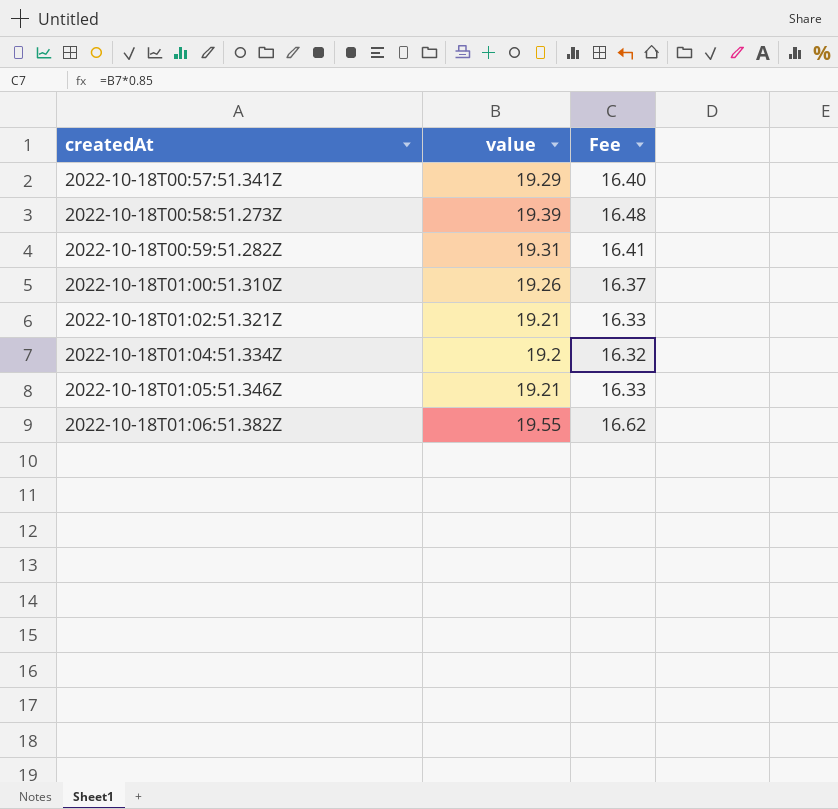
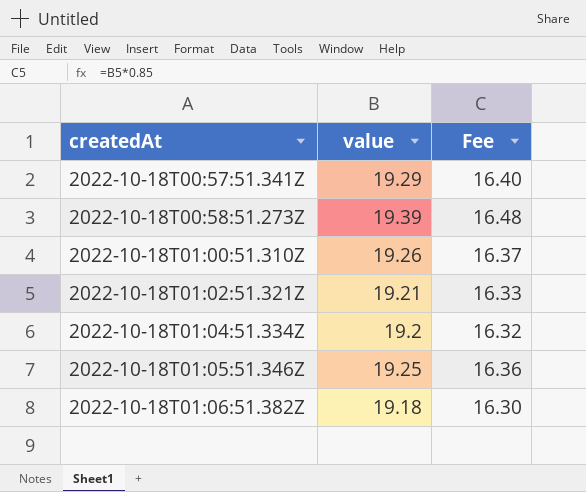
row 2022-10-18T00:59:51.282Z: 19.31 | 16.41 -> none
2022-10-18T01:05:51.346Z | value: 19.21 -> 19.25
2022-10-18T01:05:51.346Z | Fee: 16.33 -> 16.36
2022-10-18T01:06:51.382Z | value: 19.55 -> 19.18
2022-10-18T01:06:51.382Z | Fee: 16.62 -> 16.30

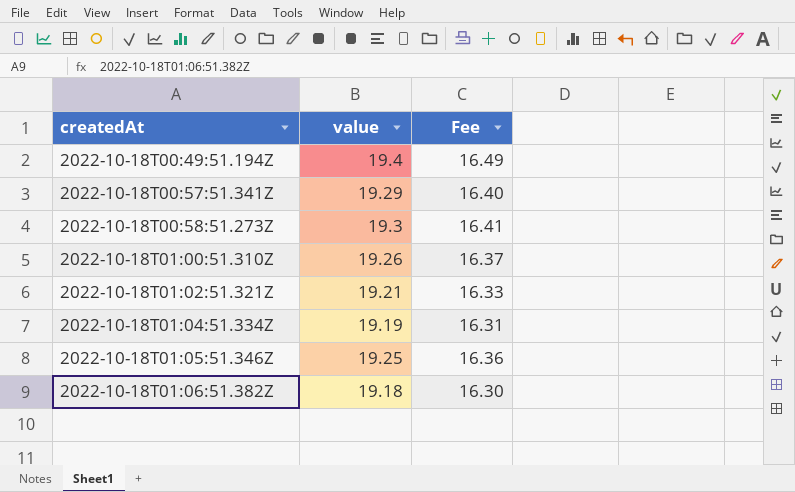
row 2022-10-18T00:49:51.194Z: none -> 19.4 | 16.49
2022-10-18T00:58:51.273Z | value: 19.39 -> 19.3
2022-10-18T00:58:51.273Z | Fee: 16.48 -> 16.41
2022-10-18T01:04:51.334Z | value: 19.2 -> 19.19
2022-10-18T01:04:51.334Z | Fee: 16.32 -> 16.31

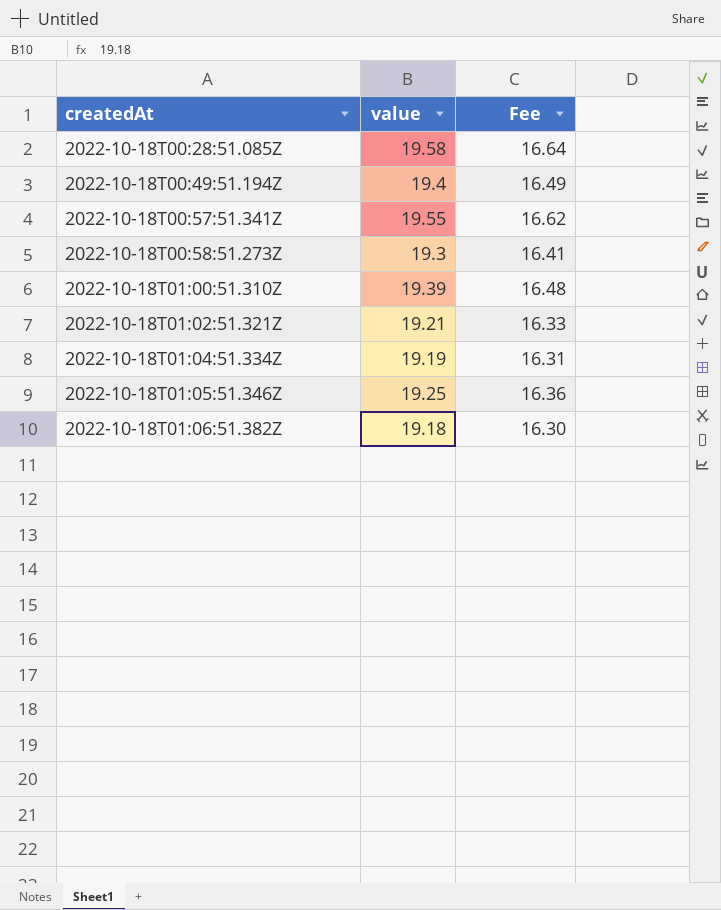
row 2022-10-18T00:28:51.085Z: none -> 19.58 | 16.64
2022-10-18T00:57:51.341Z | value: 19.29 -> 19.55
2022-10-18T00:57:51.341Z | Fee: 16.40 -> 16.62
2022-10-18T01:00:51.310Z | value: 19.26 -> 19.39
2022-10-18T01:00:51.310Z | Fee: 16.37 -> 16.48

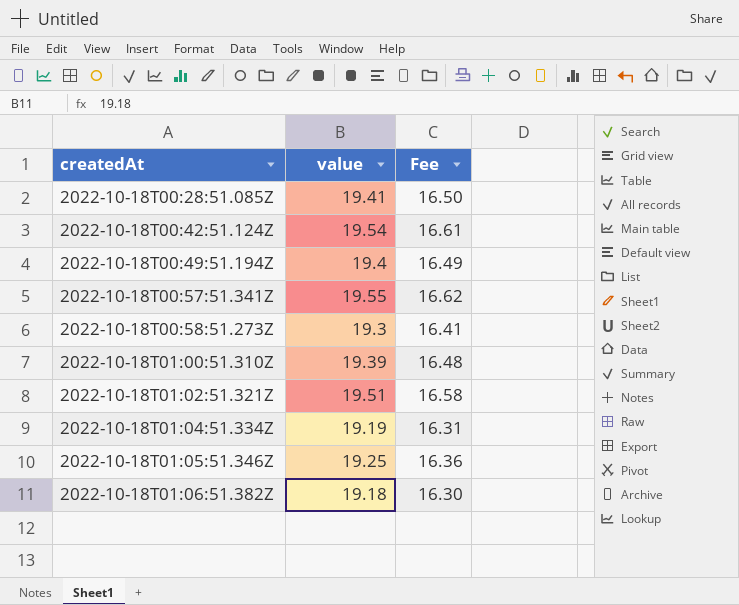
2022-10-18T00:28:51.085Z | value: 19.58 -> 19.41
2022-10-18T00:28:51.085Z | Fee: 16.64 -> 16.50
row 2022-10-18T00:42:51.124Z: none -> 19.54 | 16.61
2022-10-18T01:02:51.321Z | value: 19.21 -> 19.51
2022-10-18T01:02:51.321Z | Fee: 16.33 -> 16.58

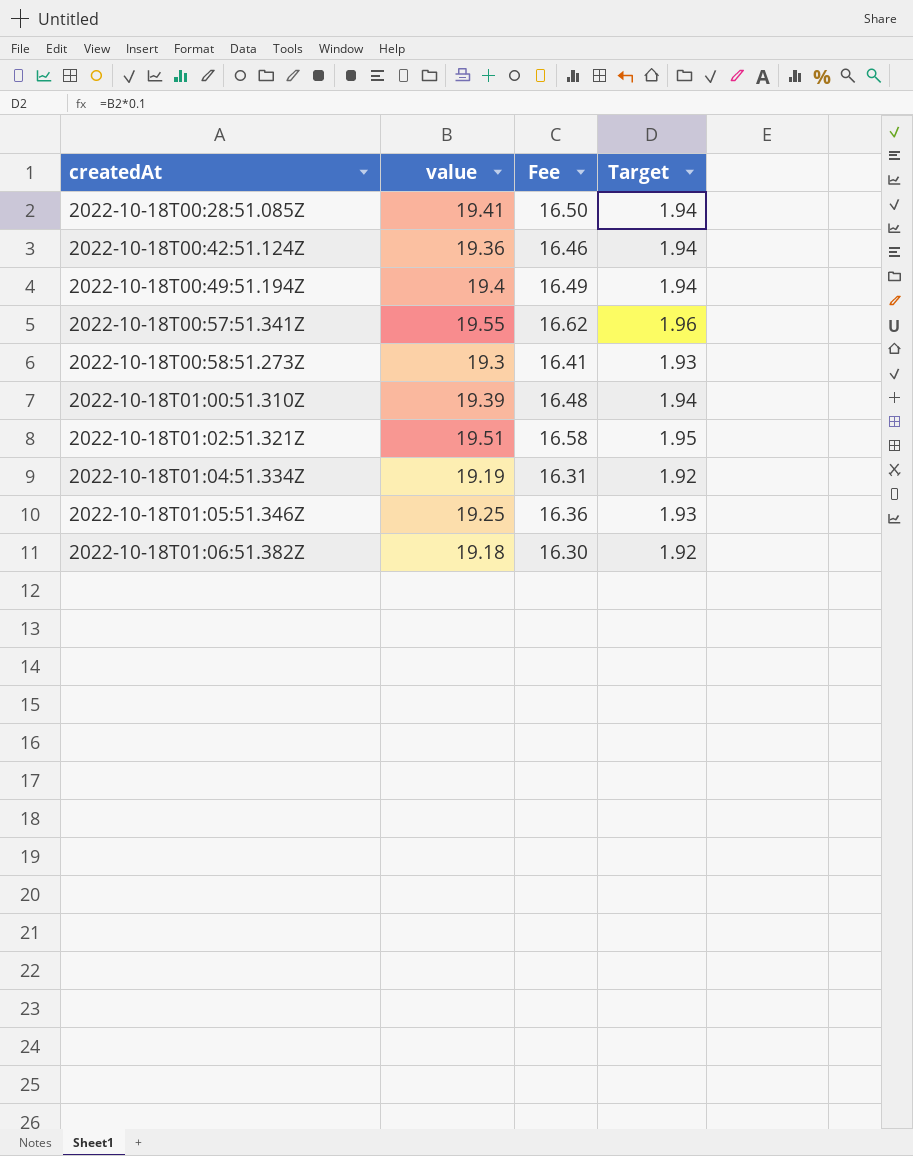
column Target | formula: none -> [value] * 0.1
2022-10-18T00:42:51.124Z | value: 19.54 -> 19.36
2022-10-18T00:42:51.124Z | Fee: 16.61 -> 16.46

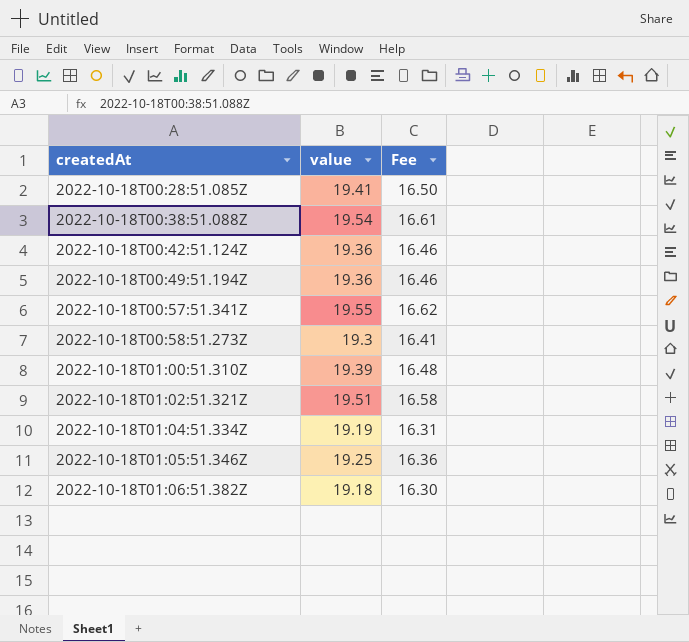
column Target | formula: [value] * 0.1 -> none
row 2022-10-18T00:38:51.088Z: none -> 19.54 | 16.61
2022-10-18T00:49:51.194Z | value: 19.4 -> 19.36
2022-10-18T00:49:51.194Z | Fee: 16.49 -> 16.46

